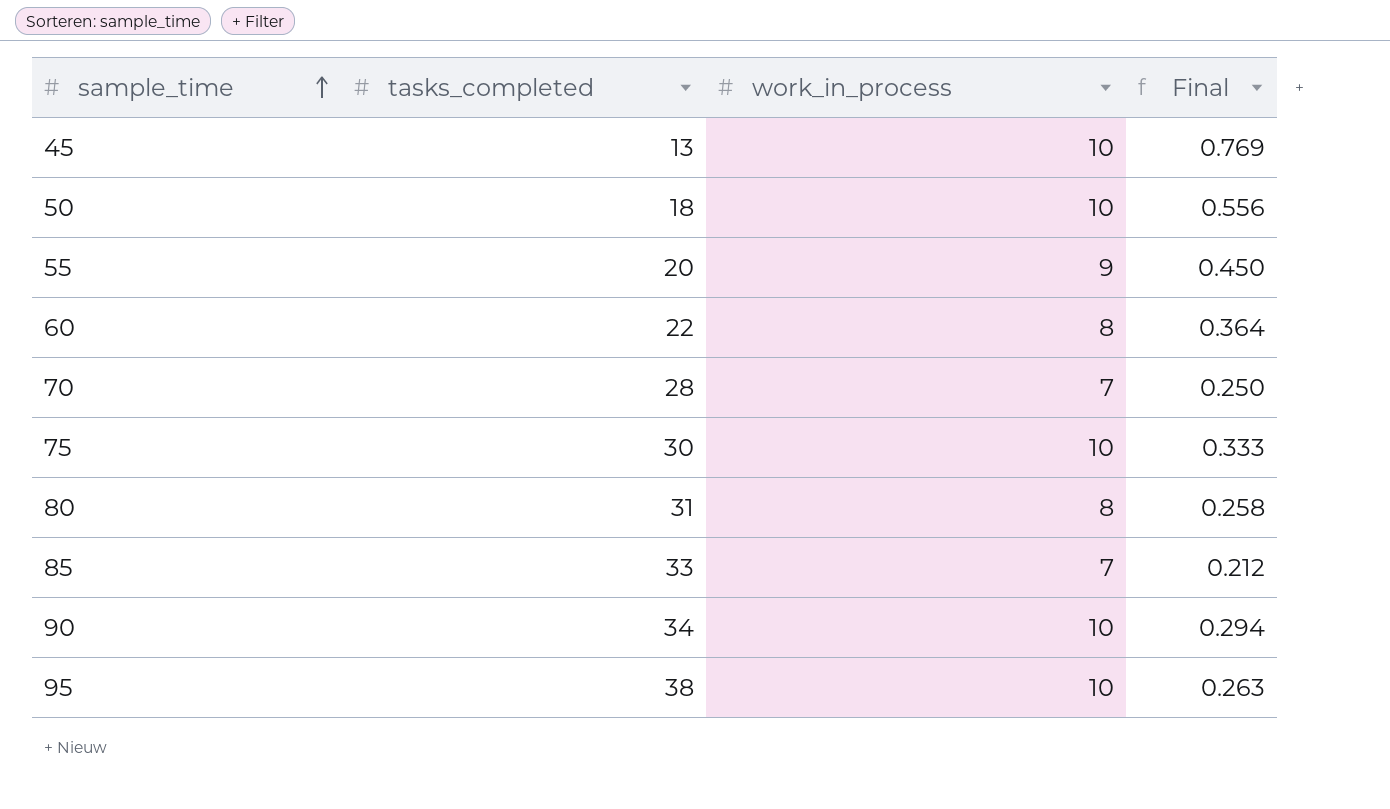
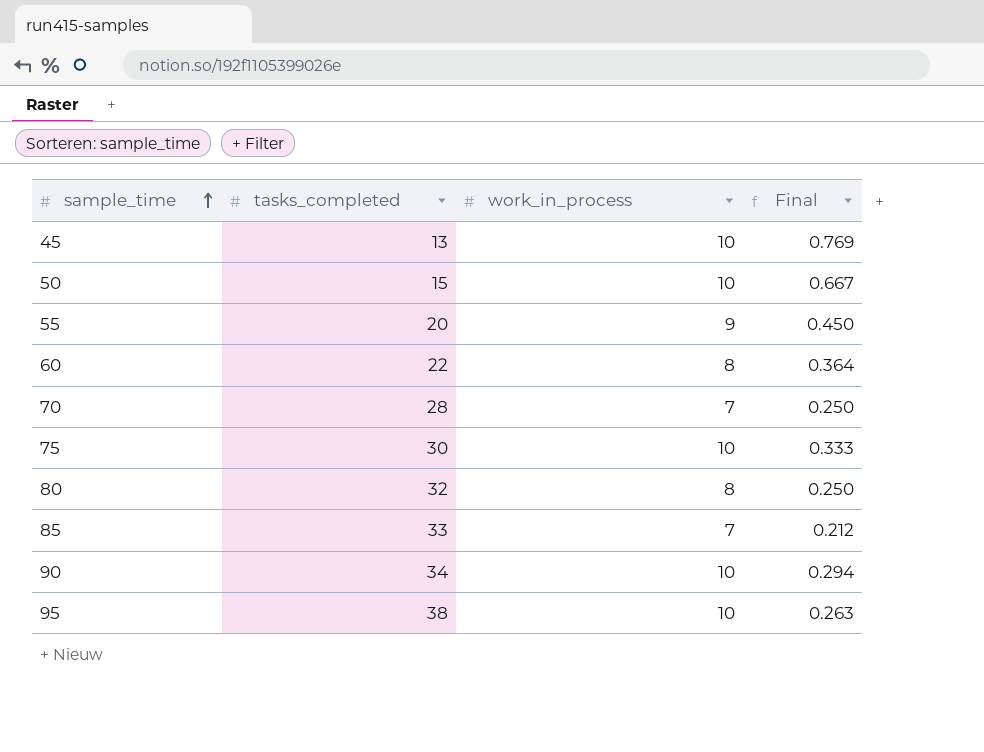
50 | tasks_completed: 18 -> 15
50 | Final: 0.556 -> 0.667
80 | tasks_completed: 31 -> 32
80 | Final: 0.258 -> 0.250

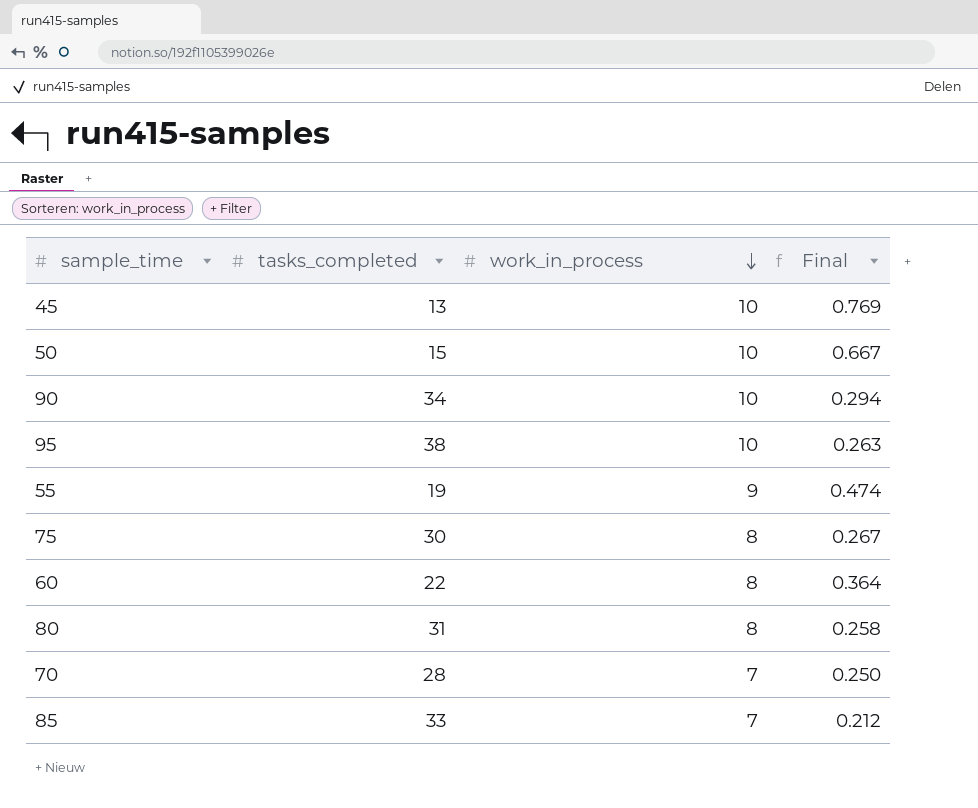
row order: sample_time ascending -> work_in_process descending
55 | tasks_completed: 20 -> 19
55 | Final: 0.450 -> 0.474
75 | work_in_process: 10 -> 8
75 | Final: 0.333 -> 0.267
80 | tasks_completed: 32 -> 31
80 | Final: 0.250 -> 0.258

